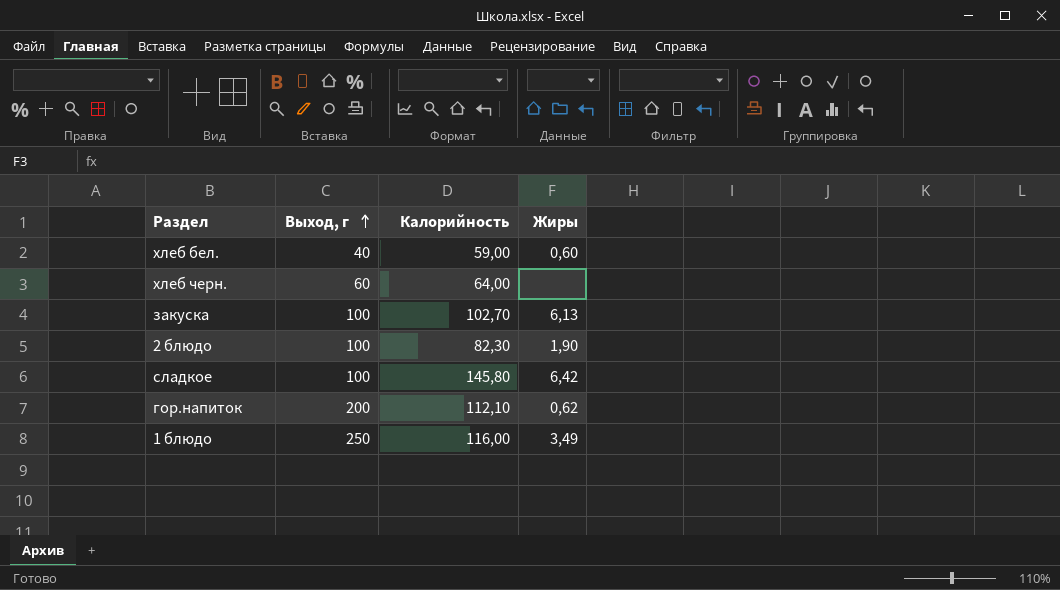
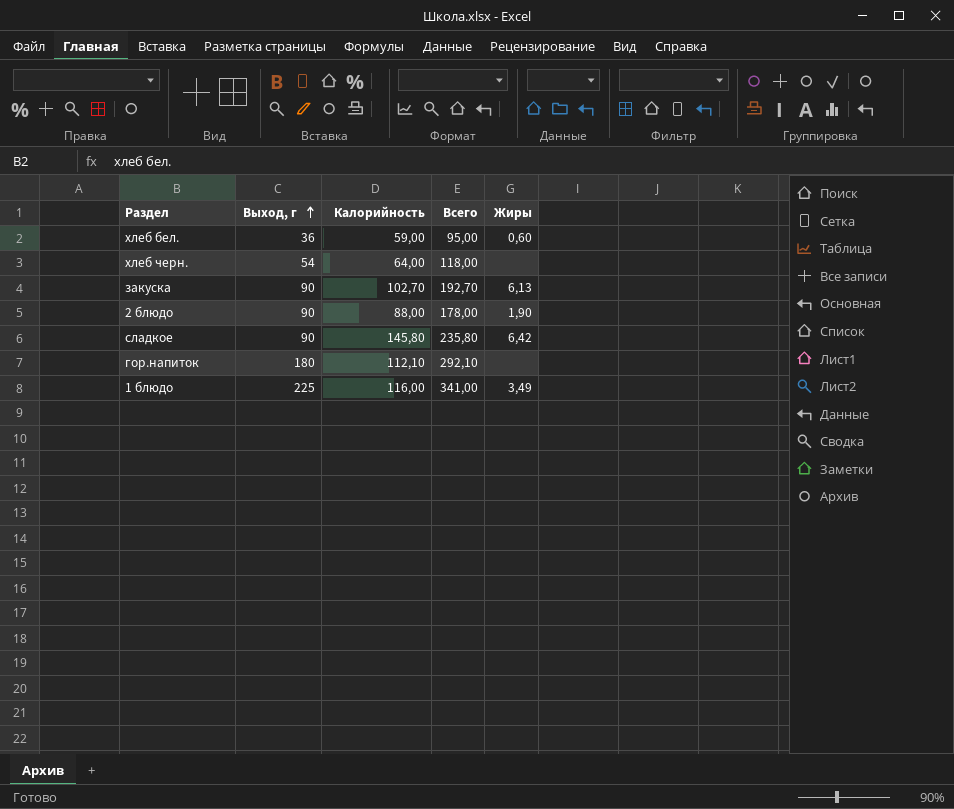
column Всего | formula: none -> [Выход, г] + [Калорийность]
хлеб бел. | Выход, г: 40 -> 36
хлеб черн. | Выход, г: 60 -> 54
закуска | Выход, г: 100 -> 90
2 блюдо | Выход, г: 100 -> 90
2 блюдо | Калорийность: 82,30 -> 88,00
сладкое | Выход, г: 100 -> 90
гор.напиток | Выход, г: 200 -> 180
гор.напиток | Жиры: 0,62 -> none
1 блюдо | Выход, г: 250 -> 225

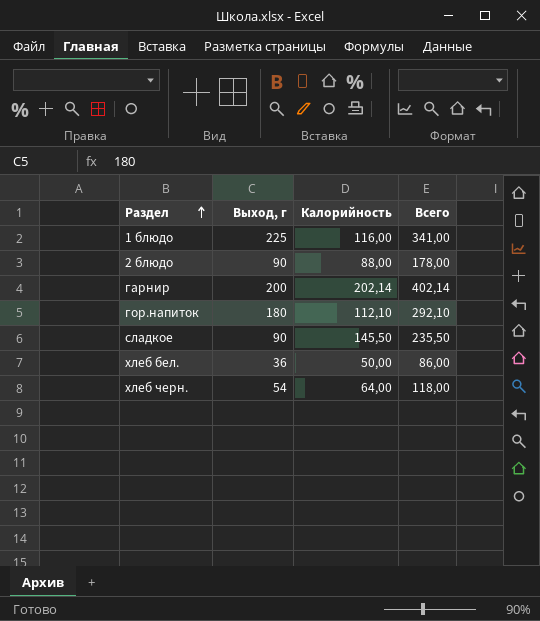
row order: Выход, г ascending -> Раздел ascending
column Жиры | position: 5 -> none
row закуска: 90 | 102,70 | 192,70 | 6,13 -> none
row гарнир: none -> 200 | 202,14 | 402,14
сладкое | Калорийность: 145,80 -> 145,50
сладкое | Всего: 235,80 -> 235,50
хлеб бел. | Калорийность: 59,00 -> 50,00
хлеб бел. | Всего: 95,00 -> 86,00

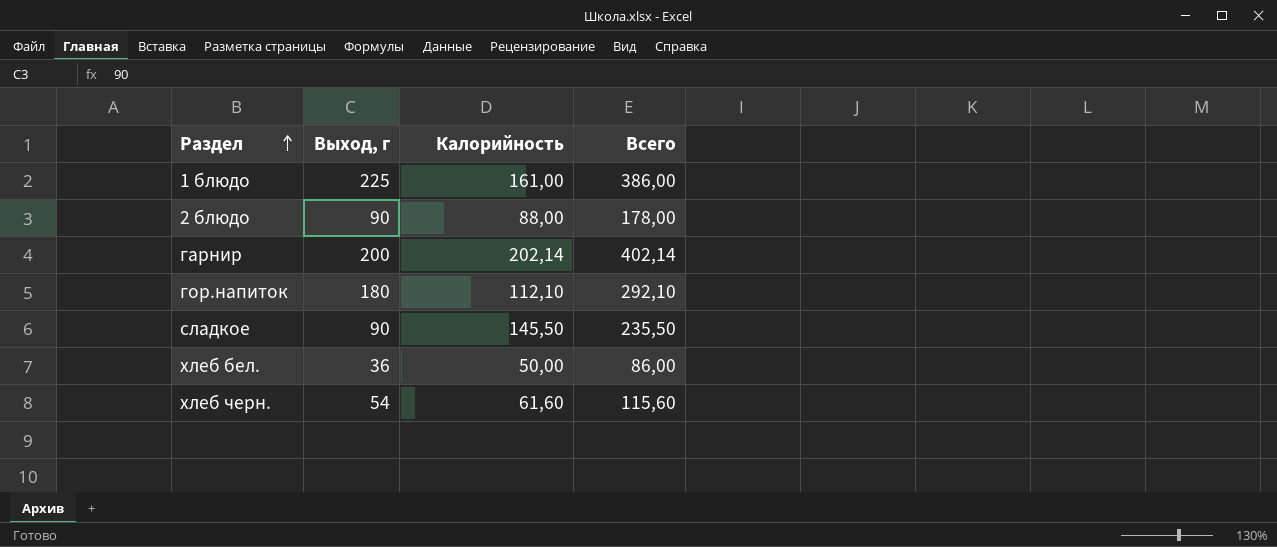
1 блюдо | Калорийность: 116,00 -> 161,00
1 блюдо | Всего: 341,00 -> 386,00
хлеб черн. | Калорийность: 64,00 -> 61,60
хлеб черн. | Всего: 118,00 -> 115,60

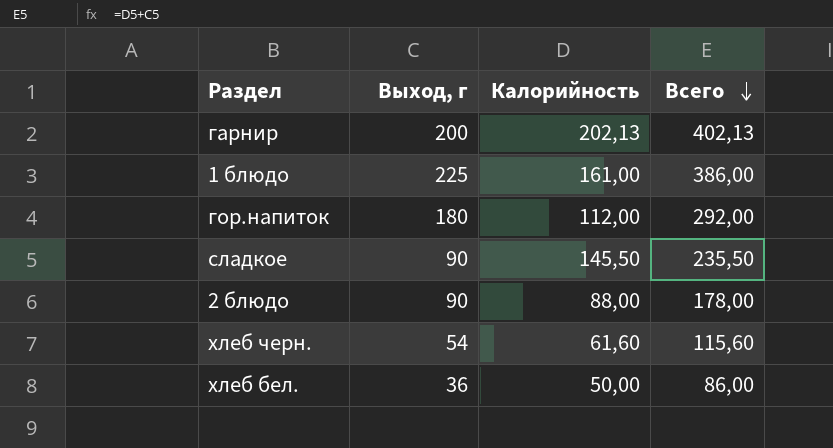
row order: Раздел ascending -> Всего descending
гарнир | Калорийность: 202,14 -> 202,13
гарнир | Всего: 402,14 -> 402,13
гор.напиток | Калорийность: 112,10 -> 112,00
гор.напиток | Всего: 292,10 -> 292,00

